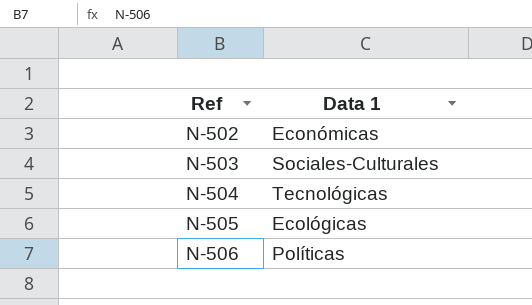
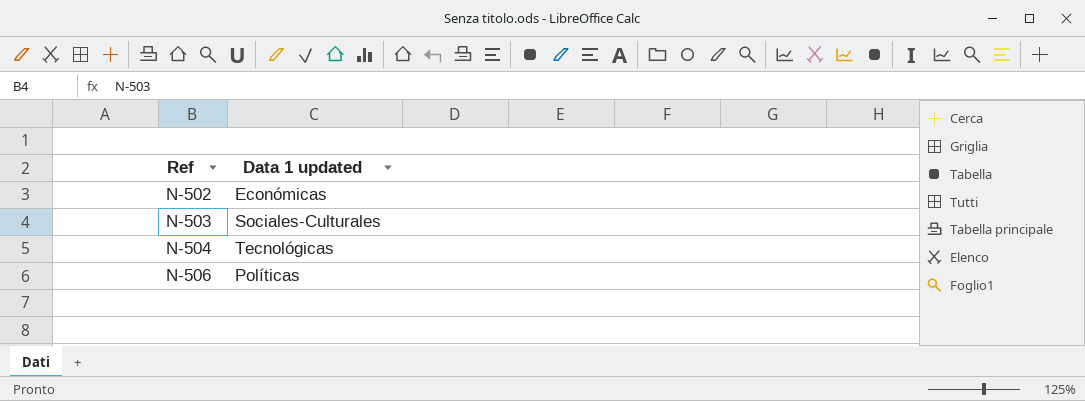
column name: Data 1 -> Data 1 updated
row N-505: Ecológicas -> none

